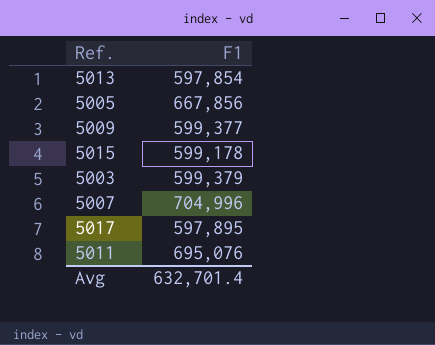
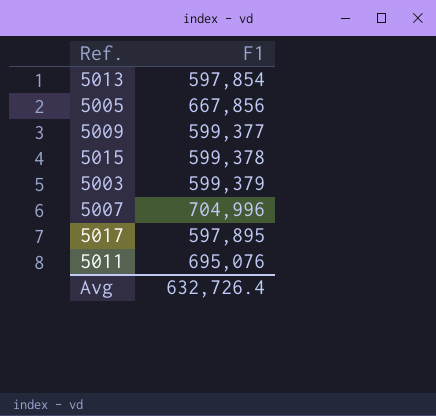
5015 | F1: 599,178 -> 599,378
Avg | F1: 632,701.4 -> 632,726.4

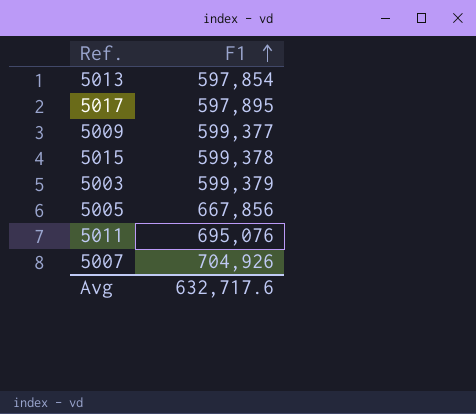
row order: none -> F1 ascending
5007 | F1: 704,996 -> 704,926
Avg | F1: 632,726.4 -> 632,717.6

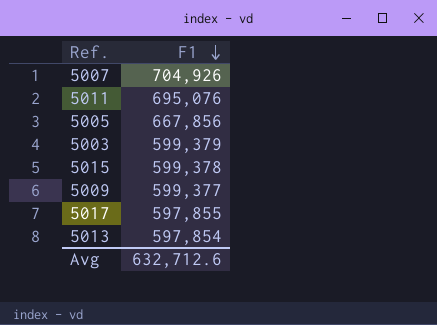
row order: F1 ascending -> F1 descending
5017 | F1: 597,895 -> 597,855
Avg | F1: 632,717.6 -> 632,712.6

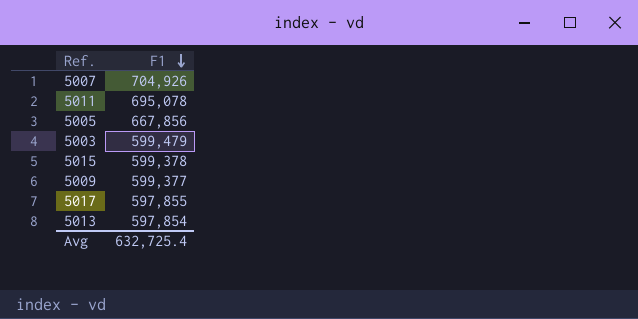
5011 | F1: 695,076 -> 695,078
5003 | F1: 599,379 -> 599,479
Avg | F1: 632,712.6 -> 632,725.4

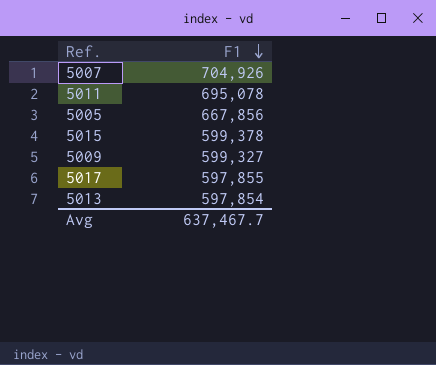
row 5003: 599,479 -> none
5009 | F1: 599,377 -> 599,327
Avg | F1: 632,725.4 -> 637,467.7

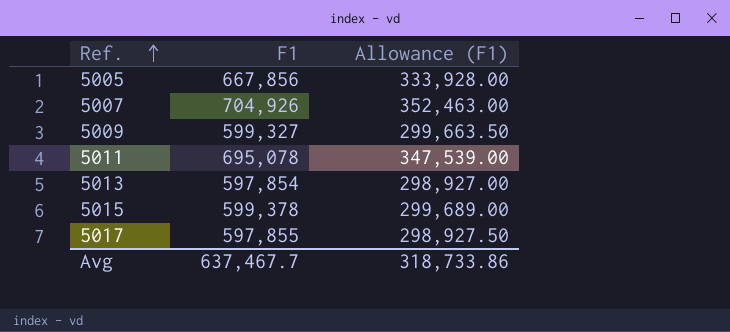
row order: F1 descending -> Ref. ascending
column Allowance (F1) | formula: none -> [F1] * 0.5

